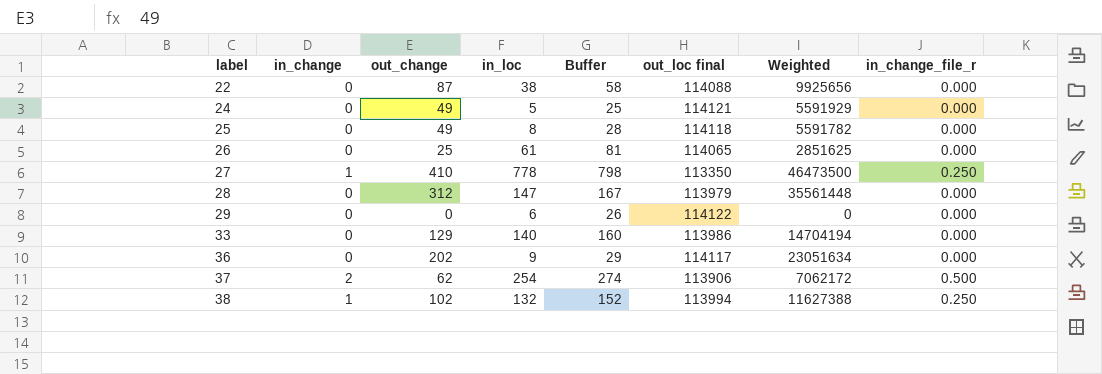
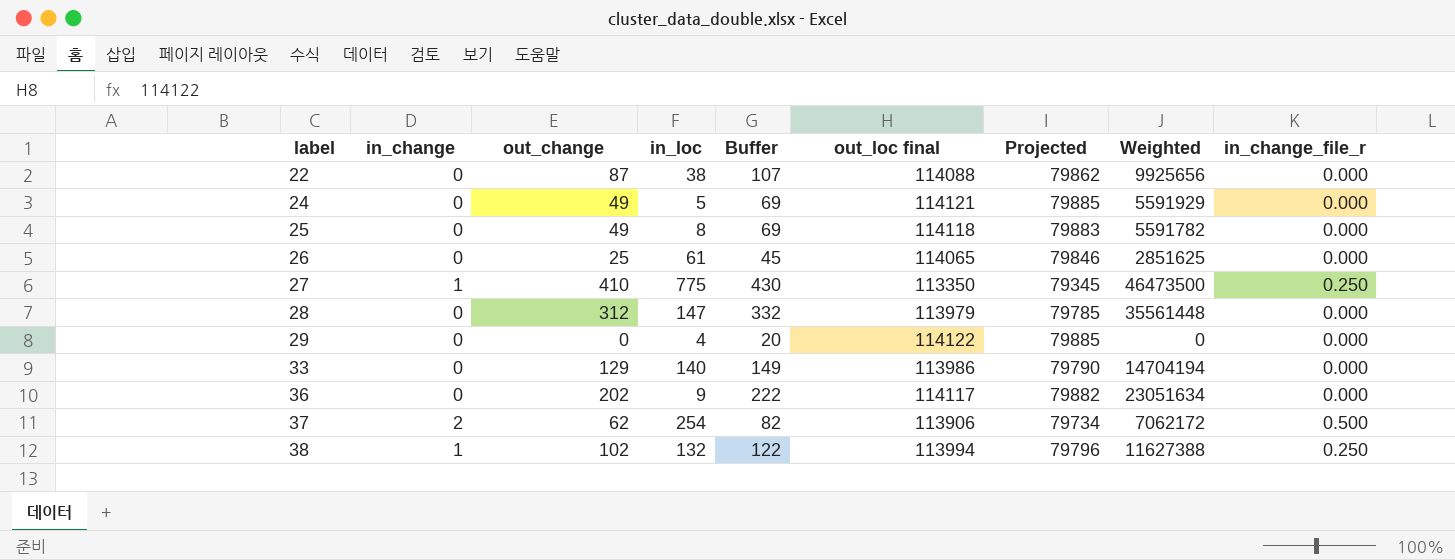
column Buffer | formula: [in_loc] + 20 -> [out_change] + 20
column Projected | formula: none -> [out_loc final] * 0.7
27 | in_loc: 778 -> 775
29 | in_loc: 6 -> 4

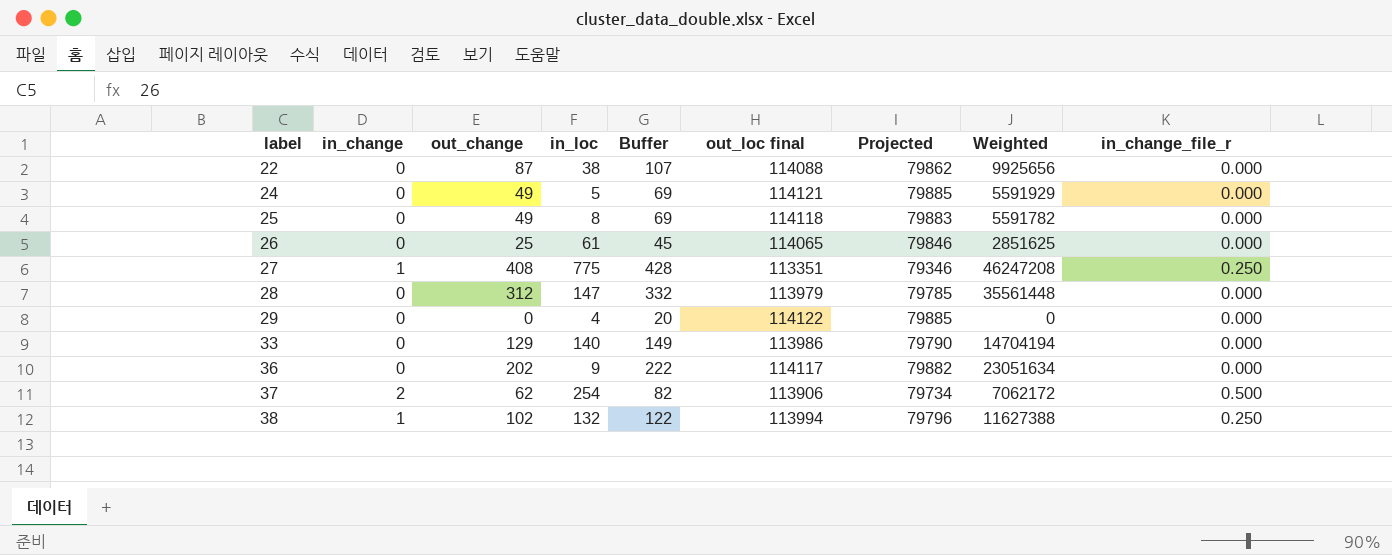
27 | out_change: 410 -> 408
27 | Buffer: 430 -> 428
27 | out_loc final: 113350 -> 113351
27 | Projected: 79345 -> 79346
27 | Weighted: 46473500 -> 46247208

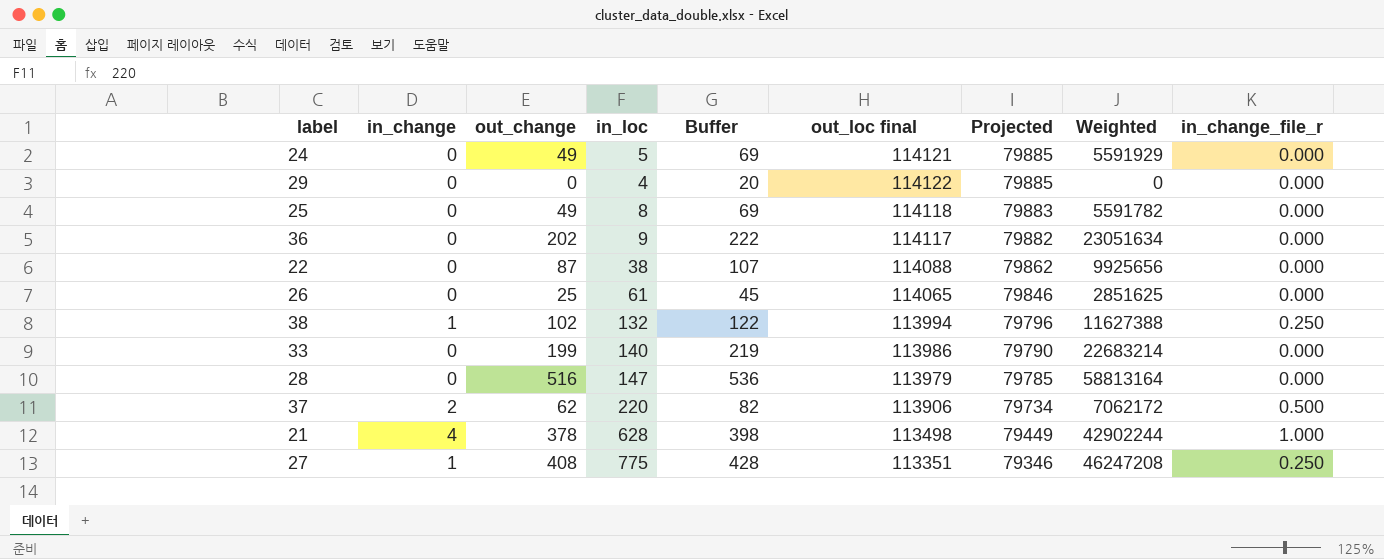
row order: label ascending -> Projected descending
33 | out_change: 129 -> 199
33 | Buffer: 149 -> 219
33 | Weighted: 14704194 -> 22683214
28 | out_change: 312 -> 516
28 | Buffer: 332 -> 536
28 | Weighted: 35561448 -> 58813164
37 | in_loc: 254 -> 220
row 21: none -> 4 | 378 | 628 | 398 | 113498 | 79449 | 42902244 | 1.000

